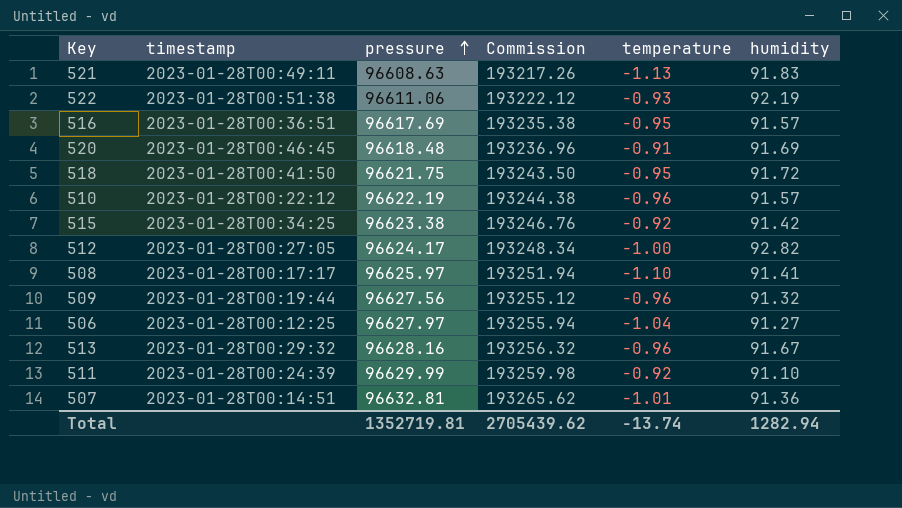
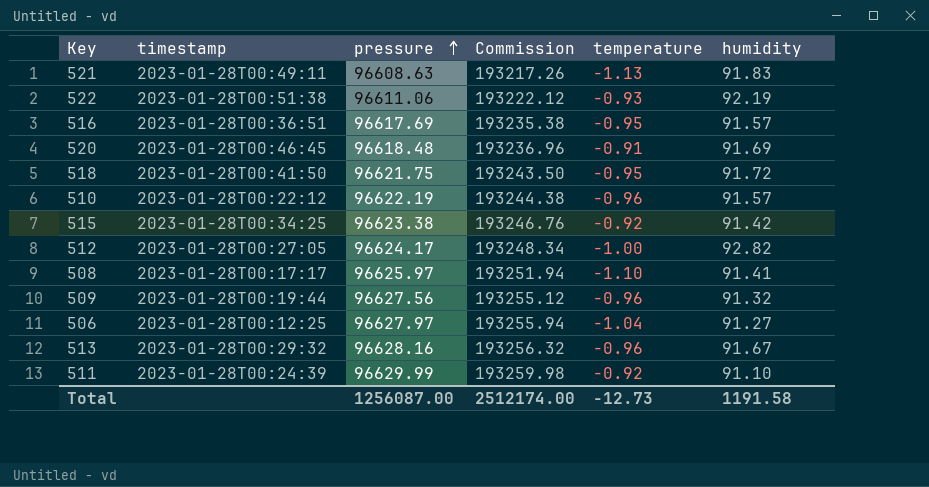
row 507: 2023-01-28T00:14:51 | 96632.81 | 193265.62 | -1.01 | 91.36 -> none
Total | pressure: 1352719.81 -> 1256087.00
Total | Commission: 2705439.62 -> 2512174.00
Total | temperature: -13.74 -> -12.73
Total | humidity: 1282.94 -> 1191.58

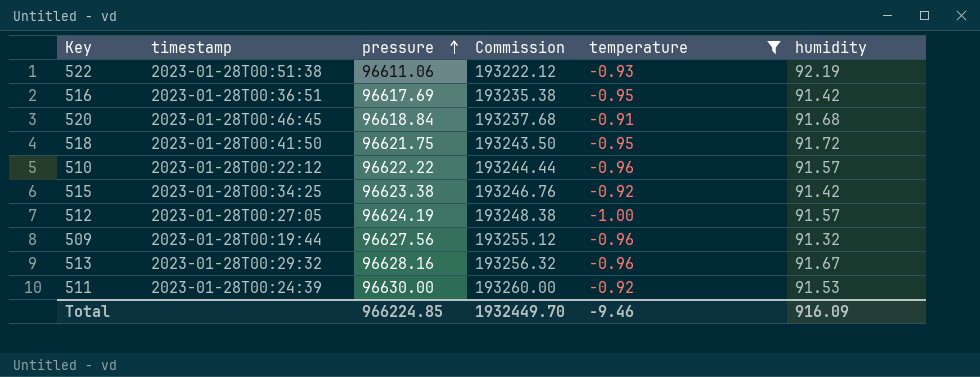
filter: none -> temperature >= -1.00
516 | humidity: 91.57 -> 91.42
520 | pressure: 96618.48 -> 96618.84
520 | Commission: 193236.96 -> 193237.68
520 | humidity: 91.69 -> 91.68
510 | pressure: 96622.19 -> 96622.22
510 | Commission: 193244.38 -> 193244.44
512 | pressure: 96624.17 -> 96624.19
512 | Commission: 193248.34 -> 193248.38
512 | humidity: 92.82 -> 91.57
511 | pressure: 96629.99 -> 96630.00
511 | Commission: 193259.98 -> 193260.00
511 | humidity: 91.10 -> 91.53
Total | pressure: 1256087.00 -> 966224.85
Total | Commission: 2512174.00 -> 1932449.70
Total | temperature: -12.73 -> -9.46
Total | humidity: 1191.58 -> 916.09

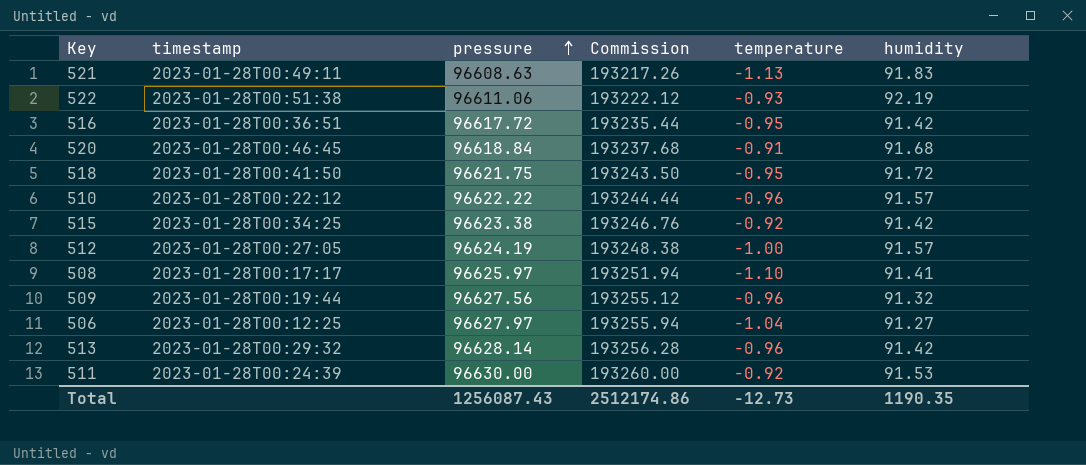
filter: temperature >= -1.00 -> none
516 | pressure: 96617.69 -> 96617.72
516 | Commission: 193235.38 -> 193235.44
513 | pressure: 96628.16 -> 96628.14
513 | Commission: 193256.32 -> 193256.28
513 | humidity: 91.67 -> 91.42
Total | pressure: 966224.85 -> 1256087.43
Total | Commission: 1932449.70 -> 2512174.86
Total | temperature: -9.46 -> -12.73
Total | humidity: 916.09 -> 1190.35

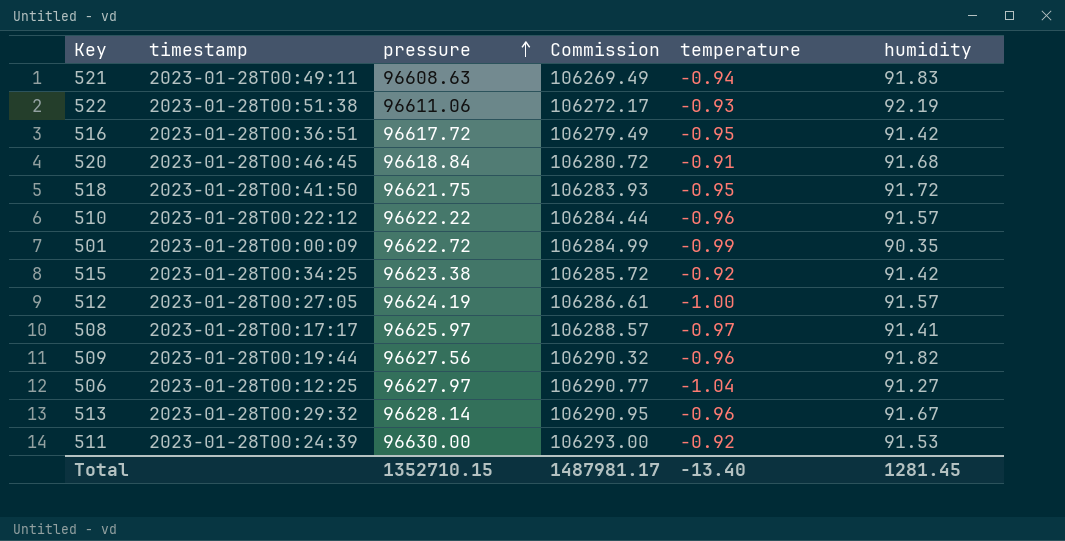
column Commission | formula: [pressure] * 2 -> [pressure] * 1.1
521 | temperature: -1.13 -> -0.94
row 501: none -> 2023-01-28T00:00:09 | 96622.72 | 106284.99 | -0.99 | 90.35
508 | temperature: -1.10 -> -0.97
509 | humidity: 91.32 -> 91.82
513 | humidity: 91.42 -> 91.67
Total | pressure: 1256087.43 -> 1352710.15
Total | Commission: 2512174.86 -> 1487981.17
Total | temperature: -12.73 -> -13.40
Total | humidity: 1190.35 -> 1281.45

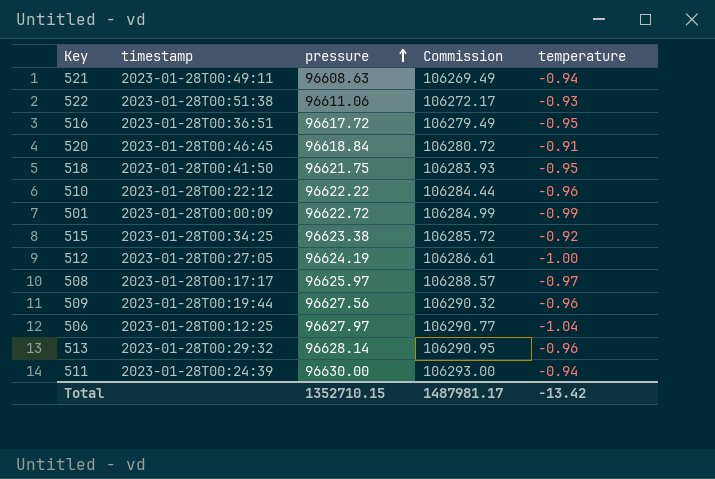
column humidity | position: 6 -> none
511 | temperature: -0.92 -> -0.94
Total | temperature: -13.40 -> -13.42

